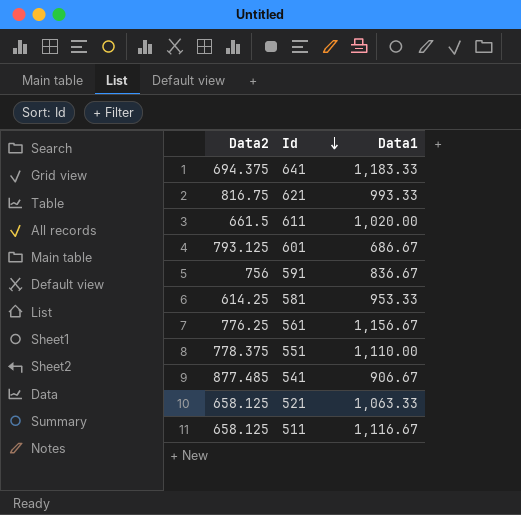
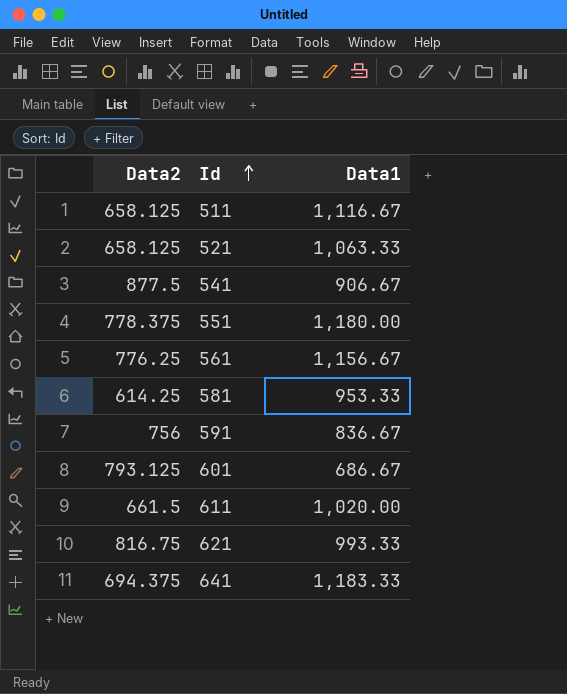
row order: Id descending -> Id ascending
541 | Data2: 877.485 -> 877.5
551 | Data1: 1,110.00 -> 1,180.00

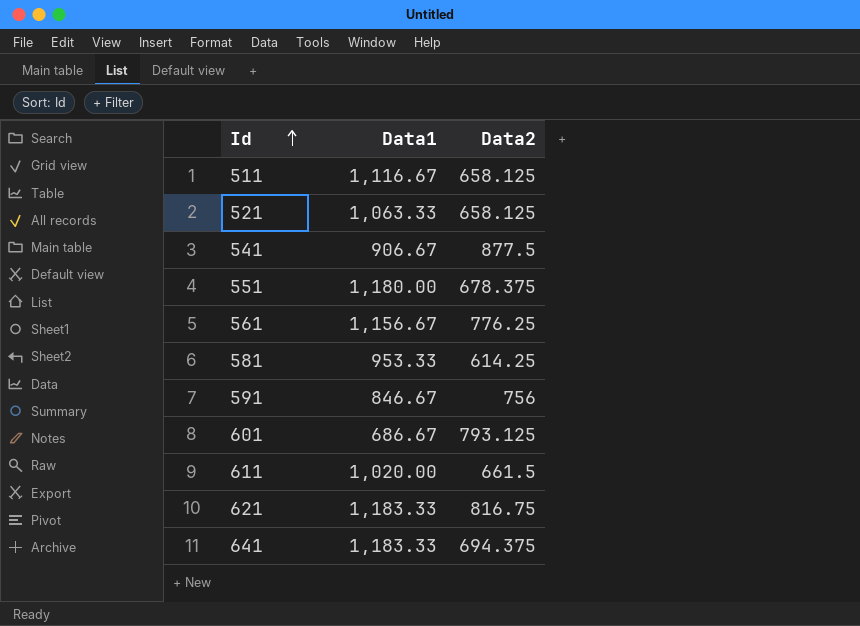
column Data2 | position: 1 -> 3
551 | Data2: 778.375 -> 678.375
591 | Data1: 836.67 -> 846.67
621 | Data1: 993.33 -> 1,183.33

